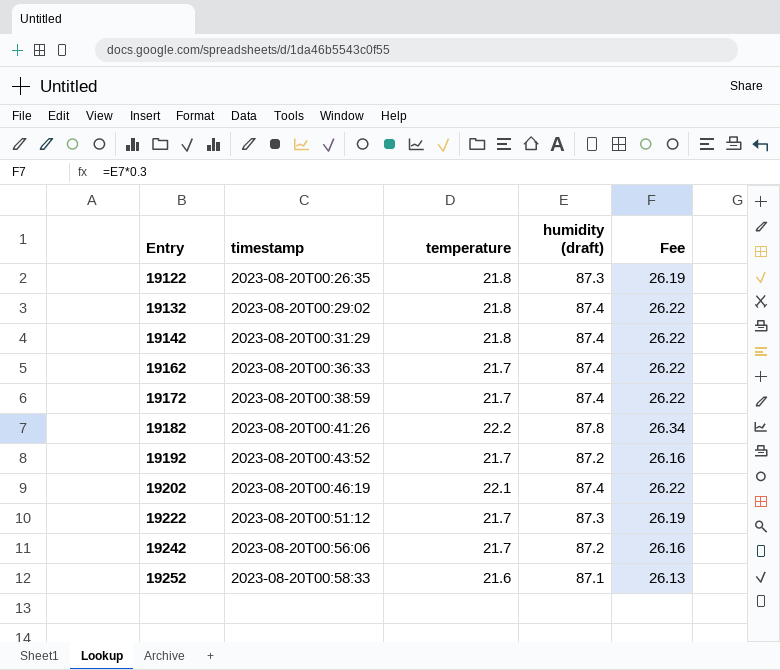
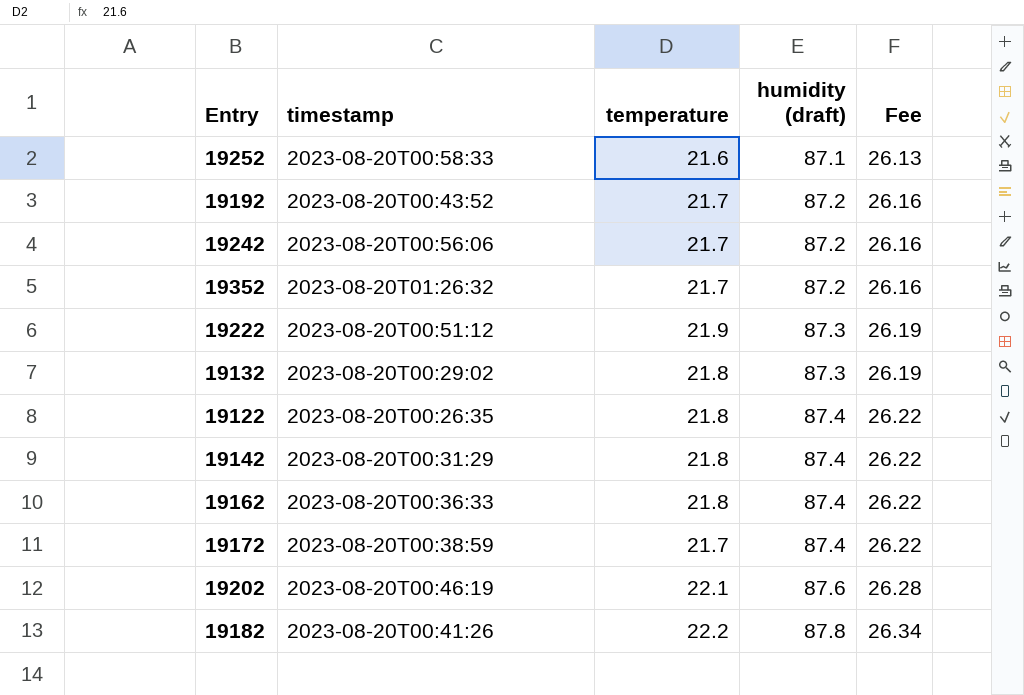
row order: Entry ascending -> humidity (draft) ascending
row 19352: none -> 2023-08-20T01:26:32 | 21.7 | 87.2 | 26.16
19222 | temperature: 21.7 -> 21.9
19132 | humidity (draft): 87.4 -> 87.3
19132 | Fee: 26.22 -> 26.19
19122 | humidity (draft): 87.3 -> 87.4
19122 | Fee: 26.19 -> 26.22
19162 | temperature: 21.7 -> 21.8
19202 | humidity (draft): 87.4 -> 87.6
19202 | Fee: 26.22 -> 26.28

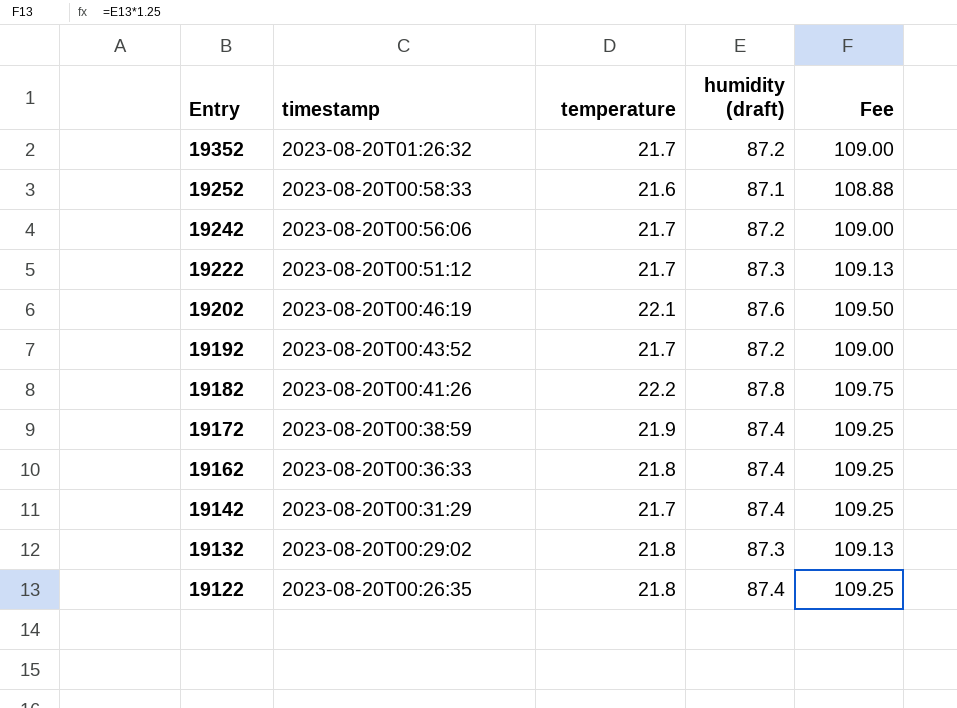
row order: humidity (draft) ascending -> Entry descending
column Fee | formula: [humidity (draft)] * 0.3 -> [humidity (draft)] * 1.25
19222 | temperature: 21.9 -> 21.7
19172 | temperature: 21.7 -> 21.9
19142 | temperature: 21.8 -> 21.7

